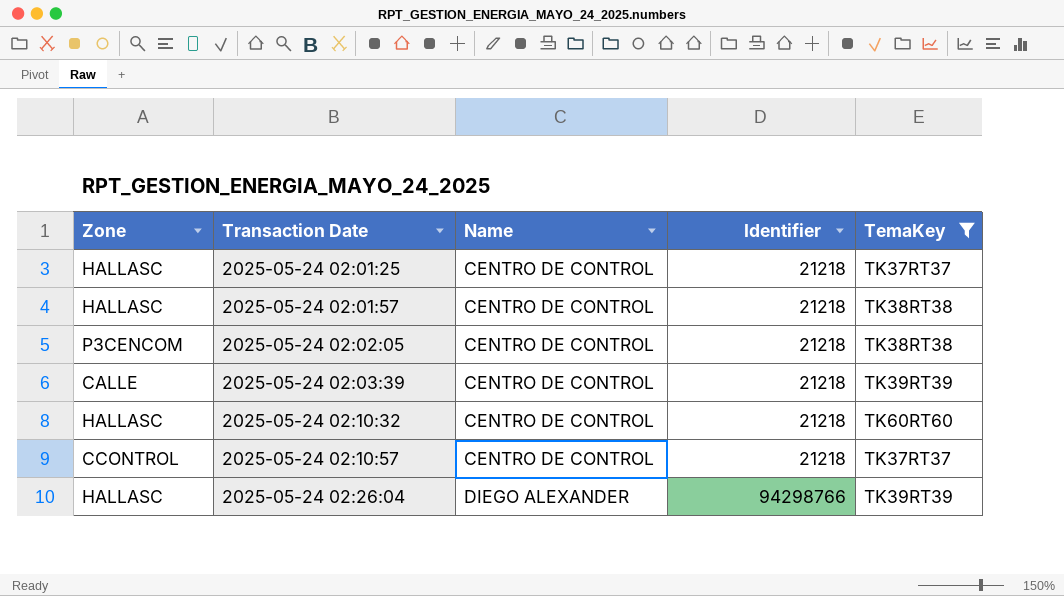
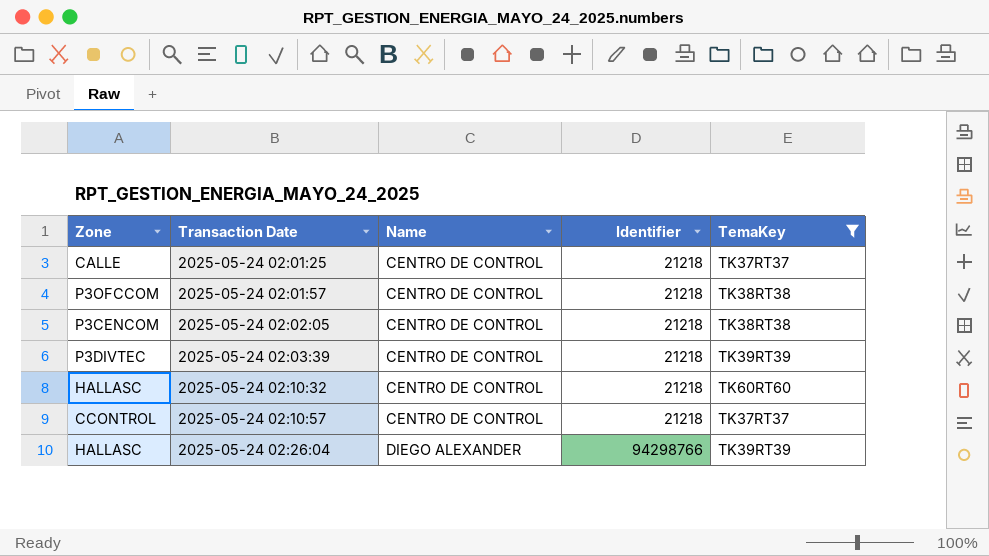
2025-05-24 02:01:25 | Zone: HALLASC -> CALLE
2025-05-24 02:01:57 | Zone: HALLASC -> P3OFCCOM
2025-05-24 02:03:39 | Zone: CALLE -> P3DIVTEC

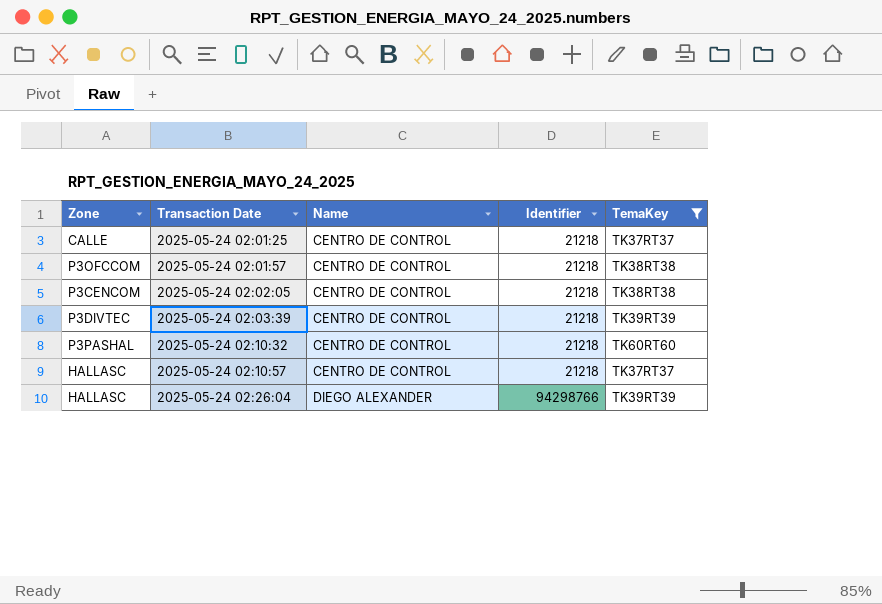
2025-05-24 02:10:32 | Zone: HALLASC -> P3PASHAL
2025-05-24 02:10:57 | Zone: CCONTROL -> HALLASC

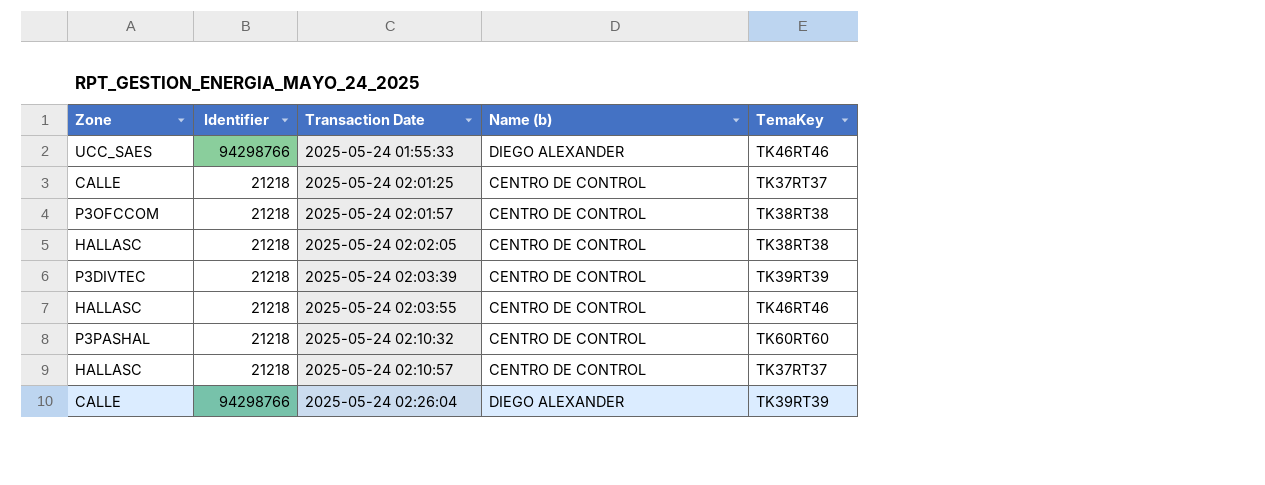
filter: TemaKey != TK46RT46 -> none
column Identifier | position: 4 -> 2
column name: Name -> Name (b)
2025-05-24 02:02:05 | Zone: P3CENCOM -> HALLASC
2025-05-24 02:26:04 | Zone: HALLASC -> CALLE

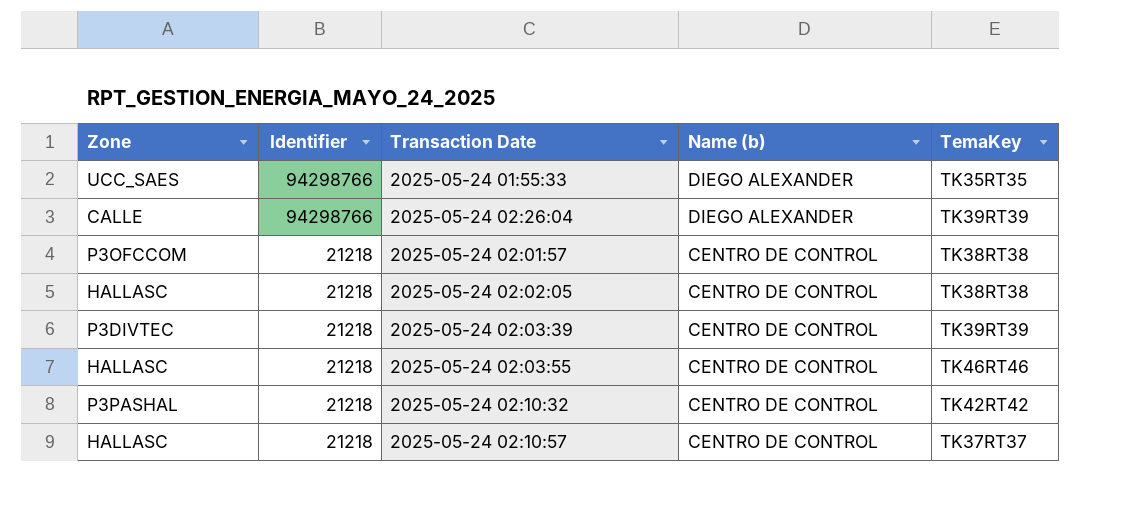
row order: Transaction Date ascending -> Identifier descending
row 2025-05-24 02:01:25: CALLE | 21218 | CENTRO DE CONTROL | TK37RT37 -> none
2025-05-24 01:55:33 | TemaKey: TK46RT46 -> TK35RT35
2025-05-24 02:10:32 | TemaKey: TK60RT60 -> TK42RT42

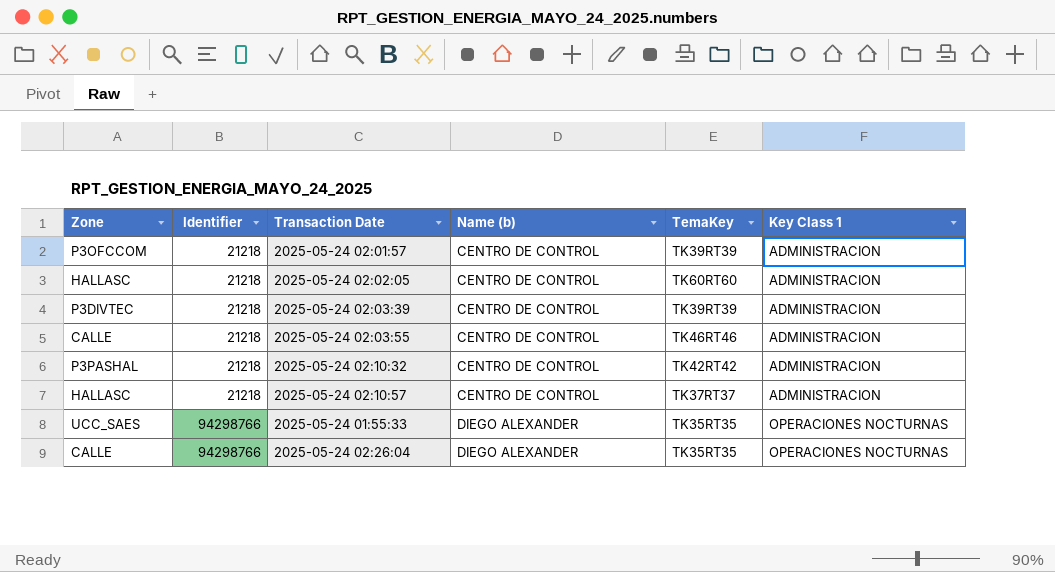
row order: Identifier descending -> Identifier ascending
column Key Class 1 | position: none -> 6
2025-05-24 02:01:57 | TemaKey: TK38RT38 -> TK39RT39
2025-05-24 02:02:05 | TemaKey: TK38RT38 -> TK60RT60
2025-05-24 02:03:55 | Zone: HALLASC -> CALLE
2025-05-24 02:26:04 | TemaKey: TK39RT39 -> TK35RT35

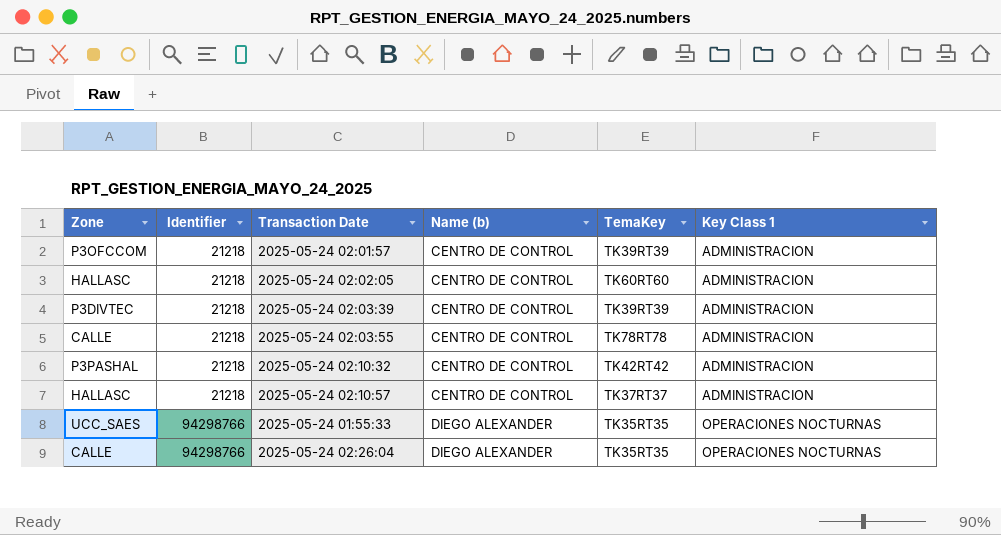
2025-05-24 02:03:55 | TemaKey: TK46RT46 -> TK78RT78

